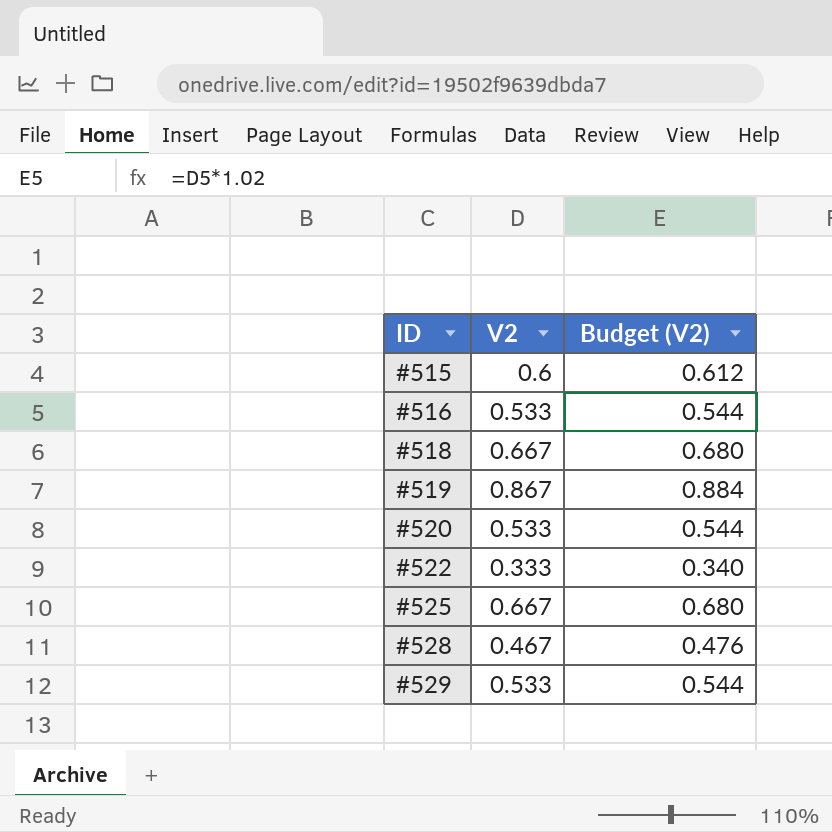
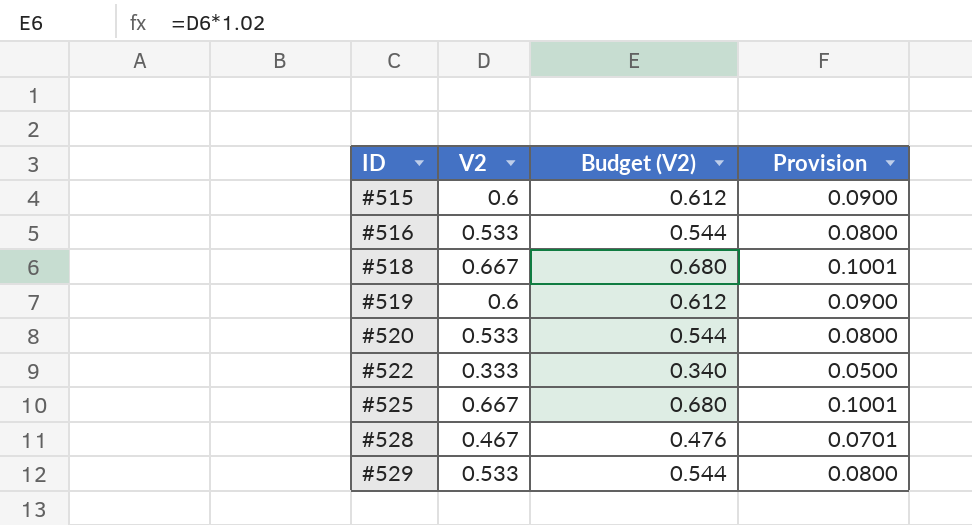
column Provision | formula: none -> [V2] * 0.15
#519 | V2: 0.867 -> 0.6
#519 | Budget (V2): 0.884 -> 0.612

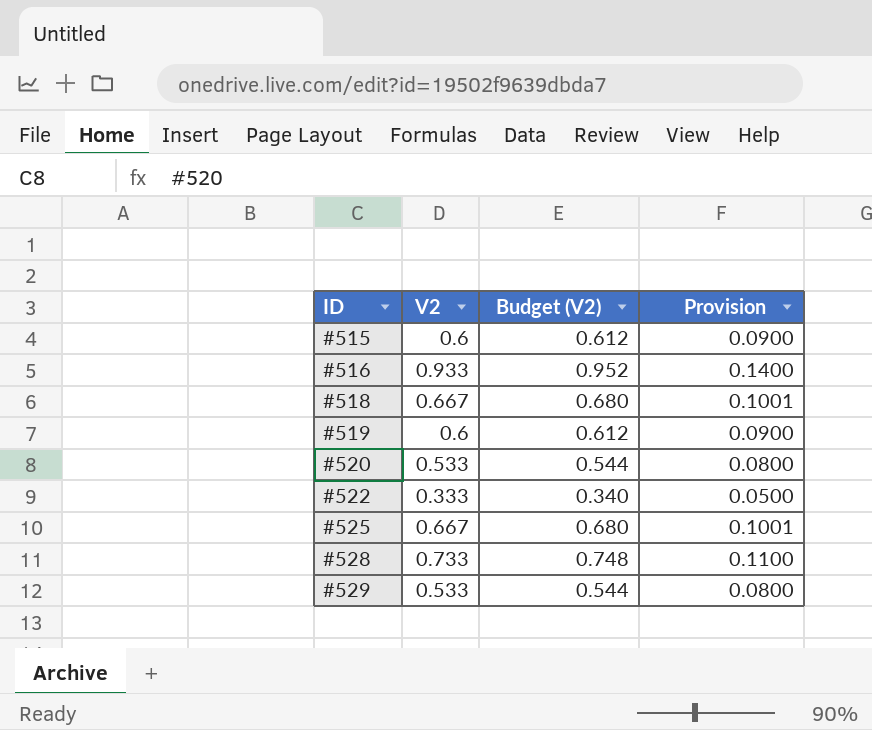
#516 | V2: 0.533 -> 0.933
#516 | Budget (V2): 0.544 -> 0.952
#516 | Provision: 0.0800 -> 0.1400
#528 | V2: 0.467 -> 0.733
#528 | Budget (V2): 0.476 -> 0.748
#528 | Provision: 0.0701 -> 0.1100

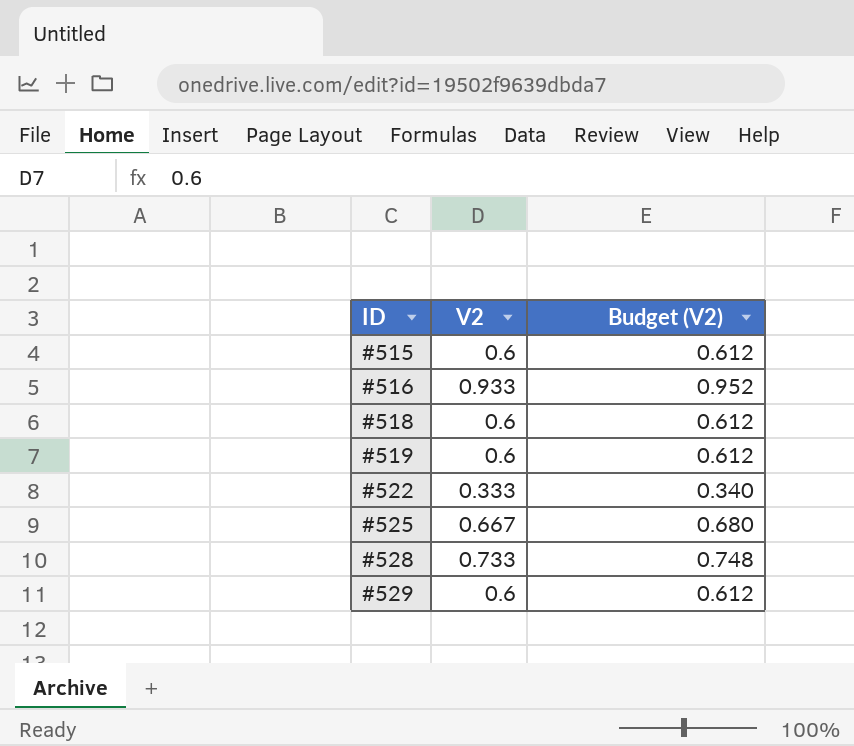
column Provision | formula: [V2] * 0.15 -> none
row #520: 0.533 | 0.544 | 0.0800 -> none
#518 | V2: 0.667 -> 0.6
#518 | Budget (V2): 0.680 -> 0.612
#529 | V2: 0.533 -> 0.6
#529 | Budget (V2): 0.544 -> 0.612

